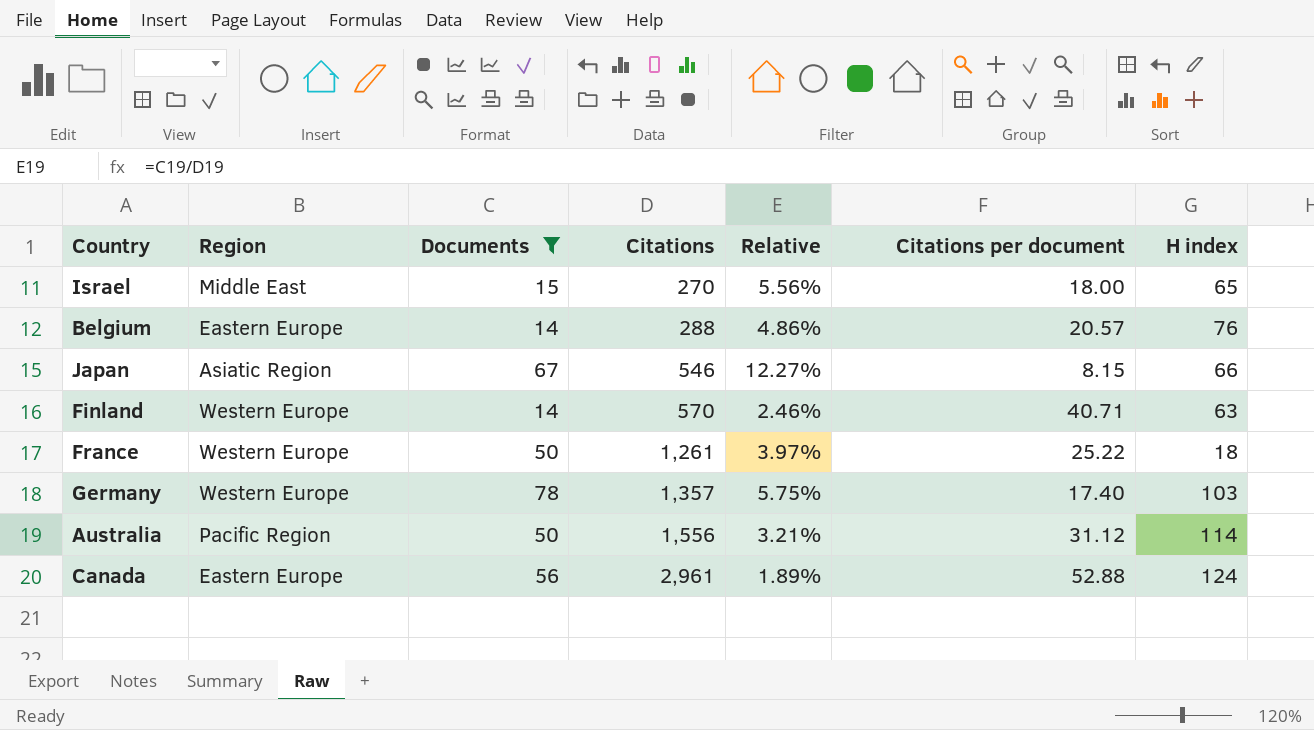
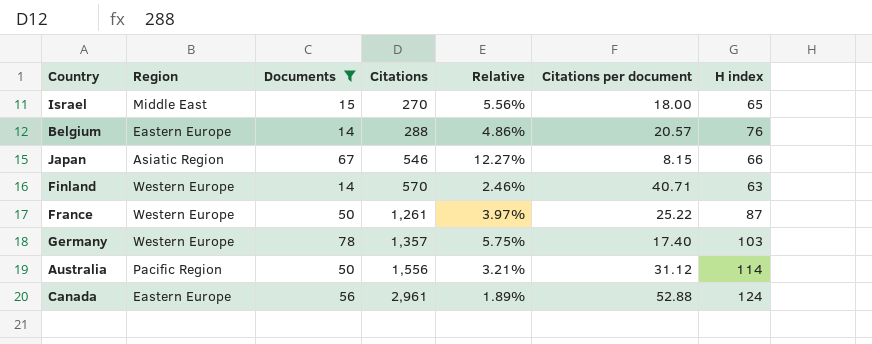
France | H index: 18 -> 87

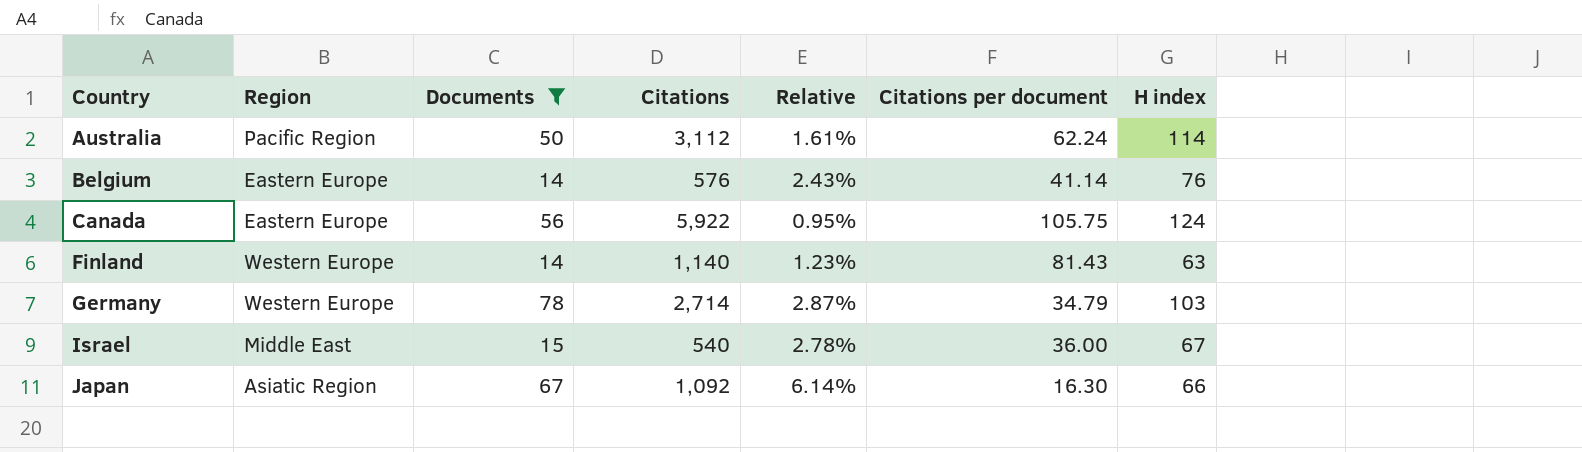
row order: Citations ascending -> Country ascending
row France: Western Europe | 50 | 1,261 | 3.97% | 25.22 | 87 -> none
Australia | Citations: 1,556 -> 3,112
Australia | Relative: 3.21% -> 1.61%
Australia | Citations per document: 31.12 -> 62.24
Belgium | Citations: 288 -> 576
Belgium | Relative: 4.86% -> 2.43%
Belgium | Citations per document: 20.57 -> 41.14
Canada | Citations: 2,961 -> 5,922
Canada | Relative: 1.89% -> 0.95%
Canada | Citations per document: 52.88 -> 105.75
Finland | Citations: 570 -> 1,140
Finland | Relative: 2.46% -> 1.23%
Finland | Citations per document: 40.71 -> 81.43
Germany | Citations: 1,357 -> 2,714
Germany | Relative: 5.75% -> 2.87%
Germany | Citations per document: 17.40 -> 34.79
Israel | Citations: 270 -> 540
Israel | Relative: 5.56% -> 2.78%
Israel | Citations per document: 18.00 -> 36.00
Israel | H index: 65 -> 67
Japan | Citations: 546 -> 1,092
Japan | Relative: 12.27% -> 6.14%
Japan | Citations per document: 8.15 -> 16.30

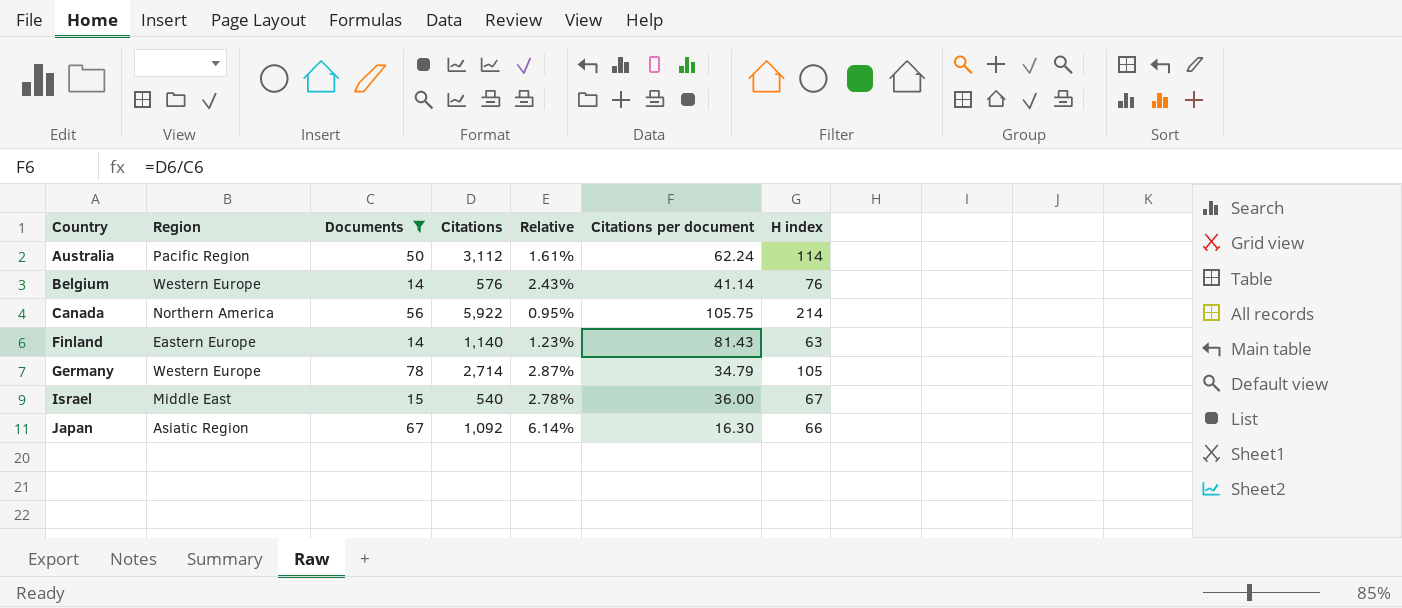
Belgium | Region: Eastern Europe -> Western Europe
Canada | Region: Eastern Europe -> Northern America
Canada | H index: 124 -> 214
Finland | Region: Western Europe -> Eastern Europe
Germany | H index: 103 -> 105

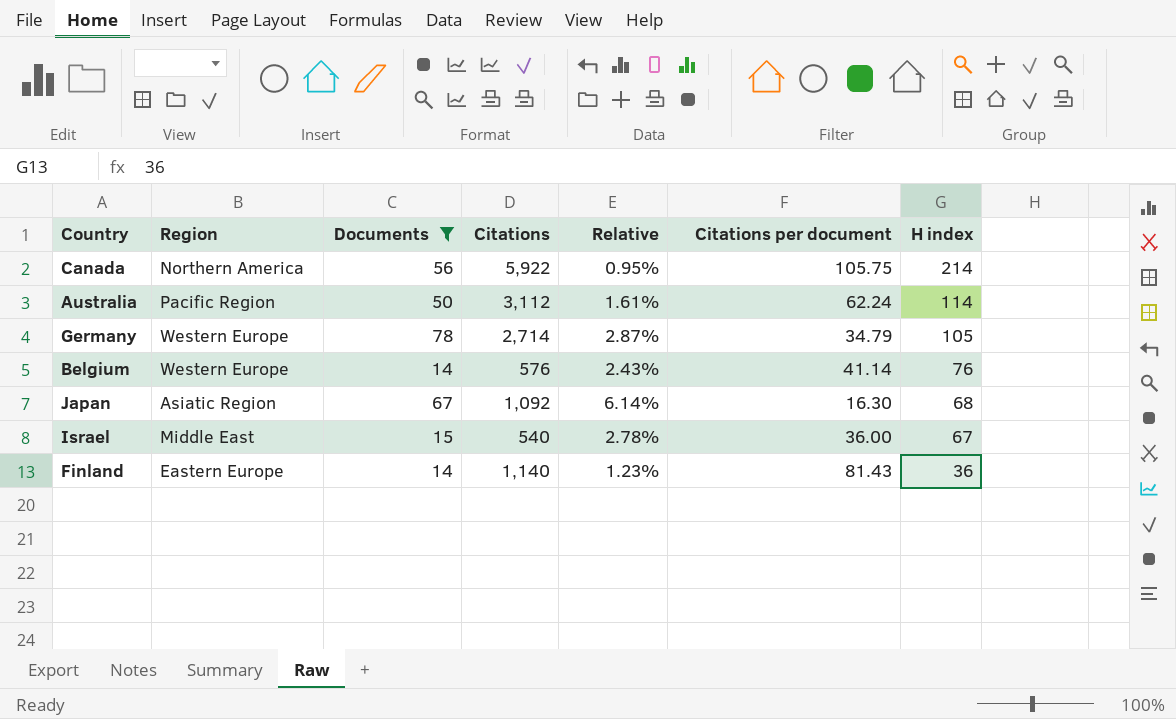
row order: Country ascending -> H index descending
Japan | H index: 66 -> 68
Finland | H index: 63 -> 36

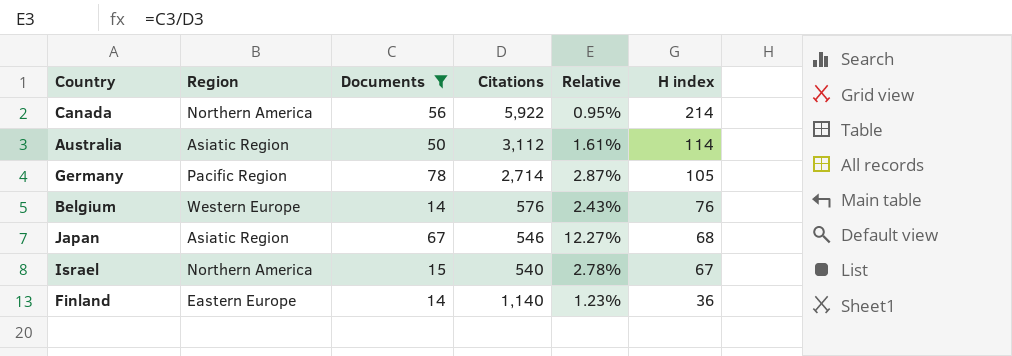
column Citations per document | formula: [Citations] / [Documents] -> none
Australia | Region: Pacific Region -> Asiatic Region
Germany | Region: Western Europe -> Pacific Region
Japan | Citations: 1,092 -> 546
Japan | Relative: 6.14% -> 12.27%
Israel | Region: Middle East -> Northern America

